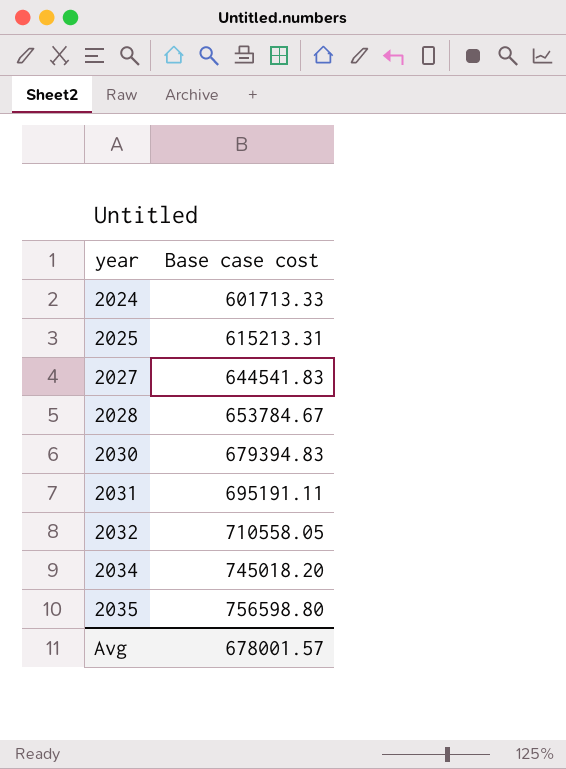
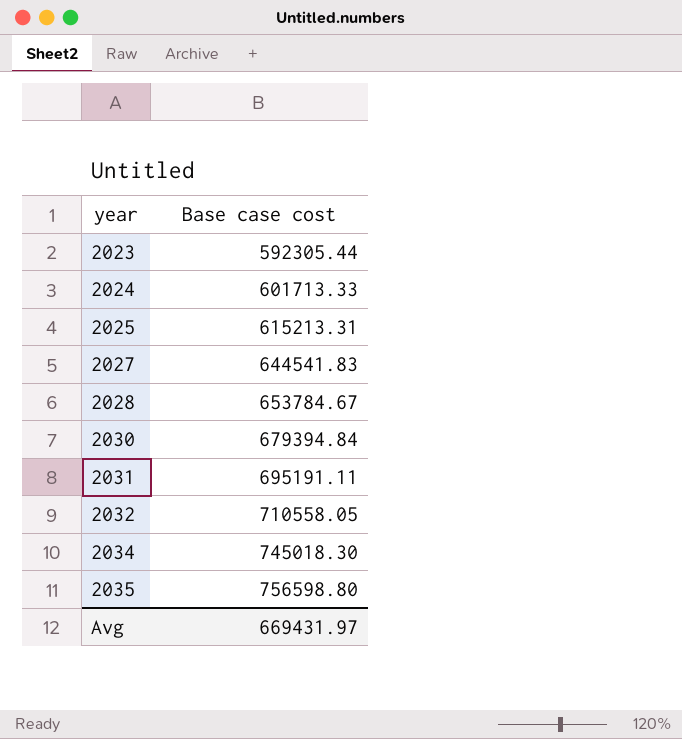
row 2023: none -> 592305.44
2030 | Base case cost: 679394.83 -> 679394.84
2034 | Base case cost: 745018.20 -> 745018.30
Avg | Base case cost: 678001.57 -> 669431.97

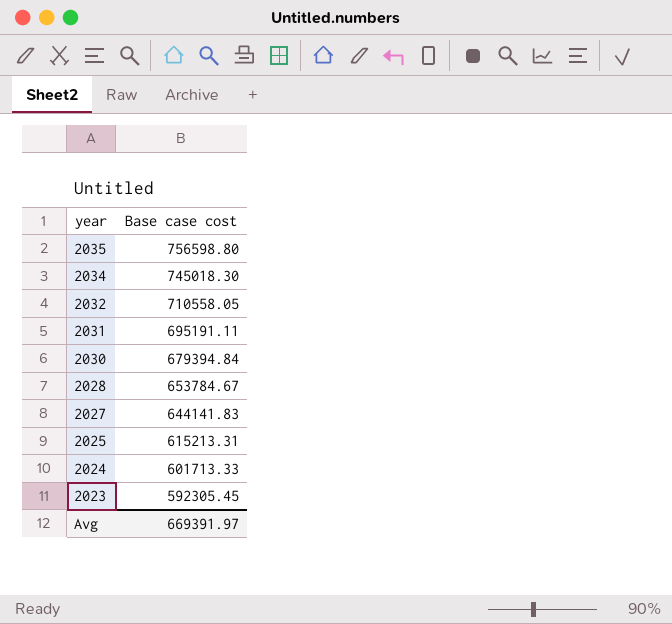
row order: year ascending -> year descending
2027 | Base case cost: 644541.83 -> 644141.83
2023 | Base case cost: 592305.44 -> 592305.45
Avg | Base case cost: 669431.97 -> 669391.97

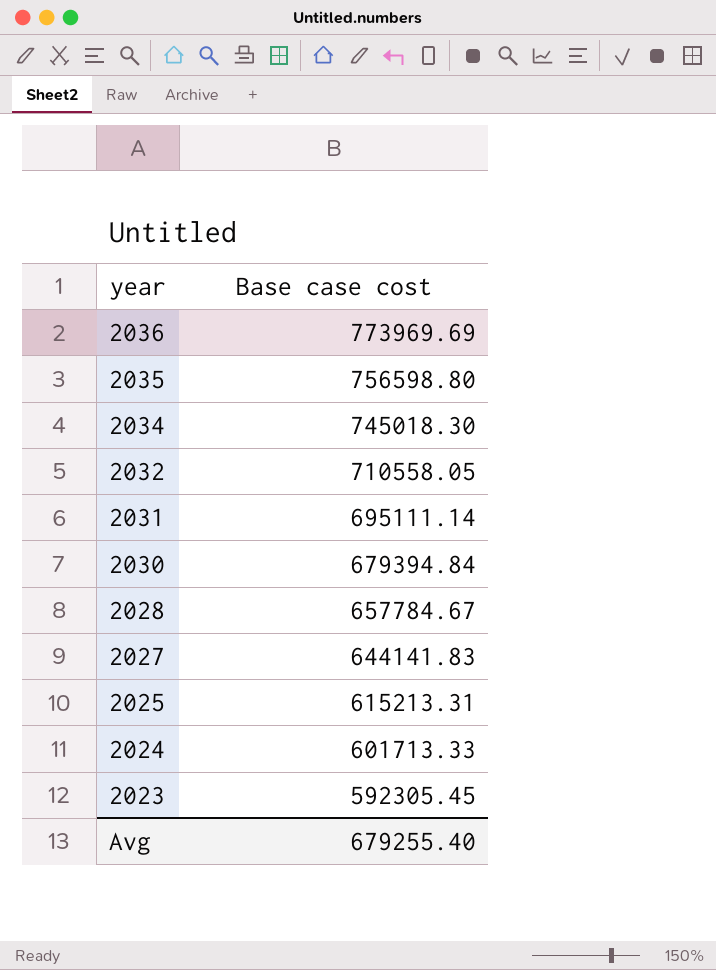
row 2036: none -> 773969.69
2031 | Base case cost: 695191.11 -> 695111.14
2028 | Base case cost: 653784.67 -> 657784.67
Avg | Base case cost: 669391.97 -> 679255.40

